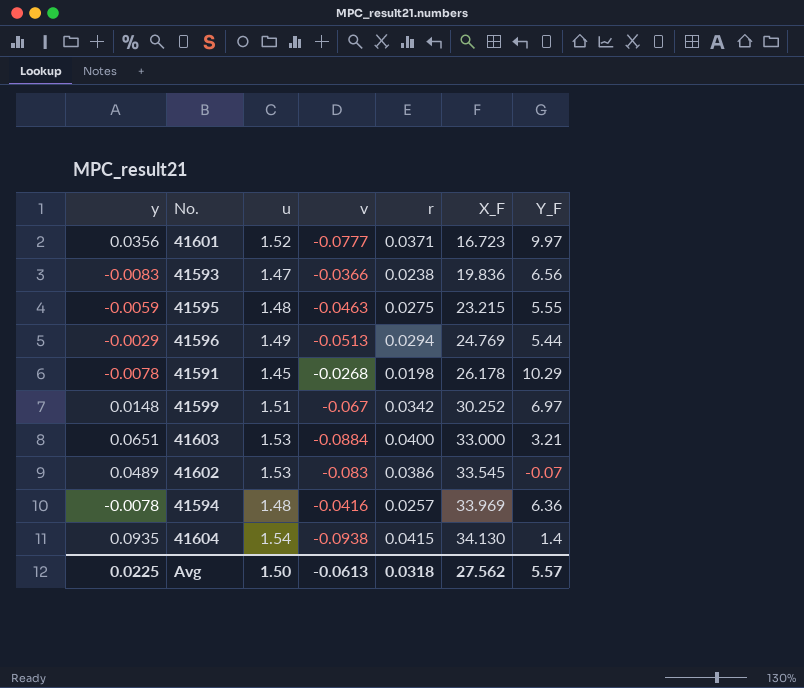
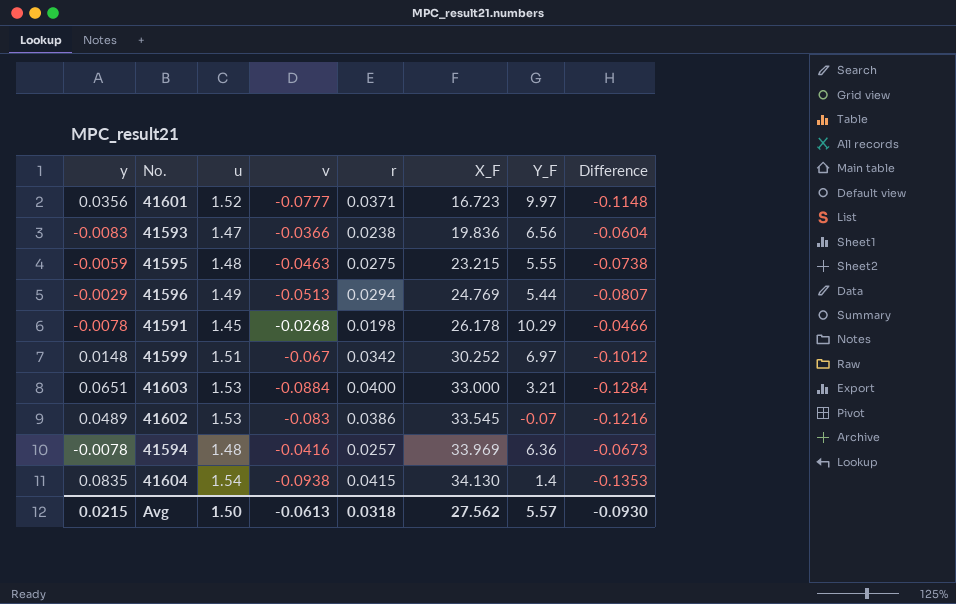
column Difference | formula: none -> [v] - [r]
41604 | y: 0.0935 -> 0.0835
Avg | y: 0.0225 -> 0.0215

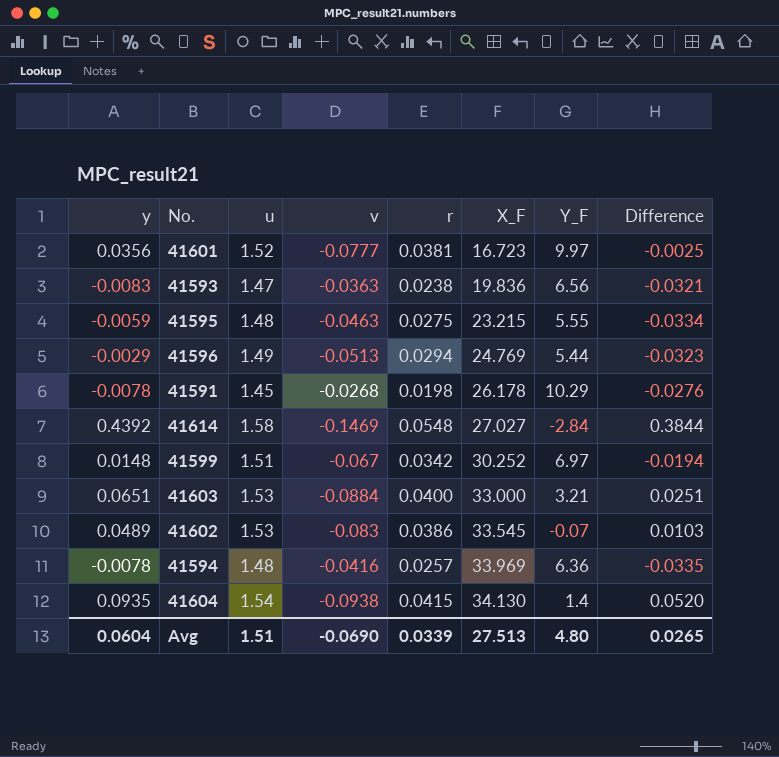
column Difference | formula: [v] - [r] -> [y] - [r]
41601 | r: 0.0371 -> 0.0381
41593 | v: -0.0366 -> -0.0363
row 41614: none -> 0.4392 | 1.58 | -0.1469 | 0.0548 | 27.027 | -2.84 | 0.3844
41604 | y: 0.0835 -> 0.0935
Avg | y: 0.0215 -> 0.0604
Avg | u: 1.50 -> 1.51
Avg | v: -0.0613 -> -0.0690
Avg | r: 0.0318 -> 0.0339
Avg | X_F: 27.562 -> 27.513
Avg | Y_F: 5.57 -> 4.80
Avg | Difference: -0.0930 -> 0.0265

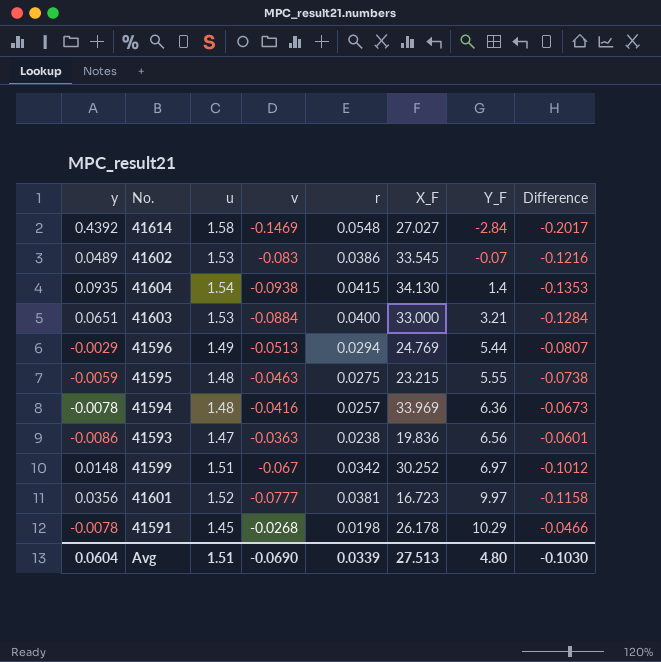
row order: X_F ascending -> Y_F ascending
column Difference | formula: [y] - [r] -> [v] - [r]
41593 | y: -0.0083 -> -0.0086
Avg | Difference: 0.0265 -> -0.1030

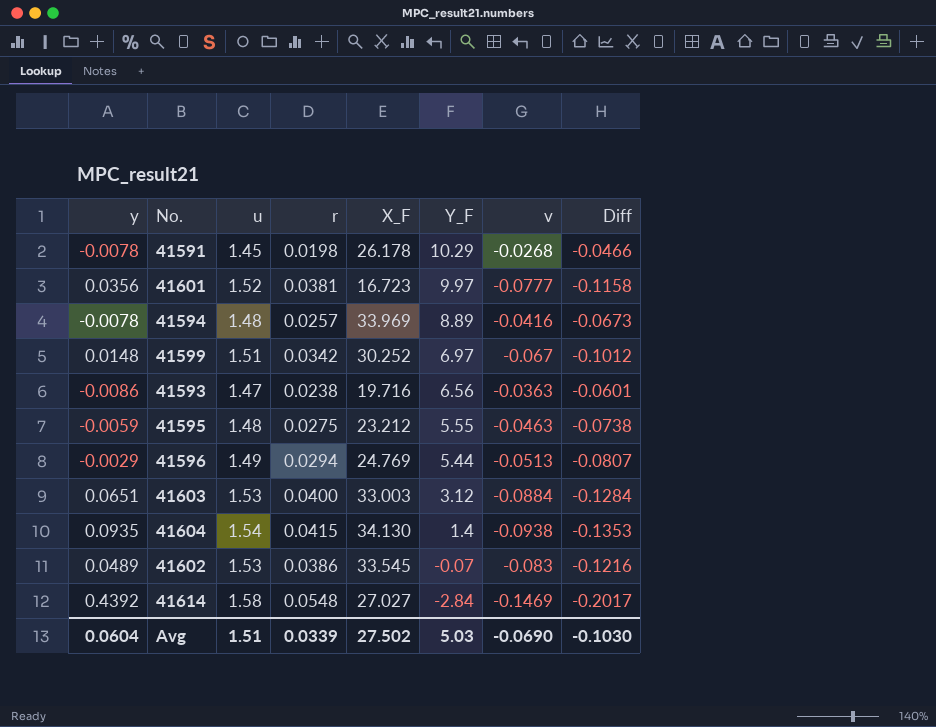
row order: Y_F ascending -> Y_F descending
column v | position: 4 -> 7
column name: Difference -> Diff
41594 | Y_F: 6.36 -> 8.89
41593 | X_F: 19.836 -> 19.716
41595 | X_F: 23.215 -> 23.212
41603 | X_F: 33.000 -> 33.003
41603 | Y_F: 3.21 -> 3.12
Avg | X_F: 27.513 -> 27.502
Avg | Y_F: 4.80 -> 5.03

